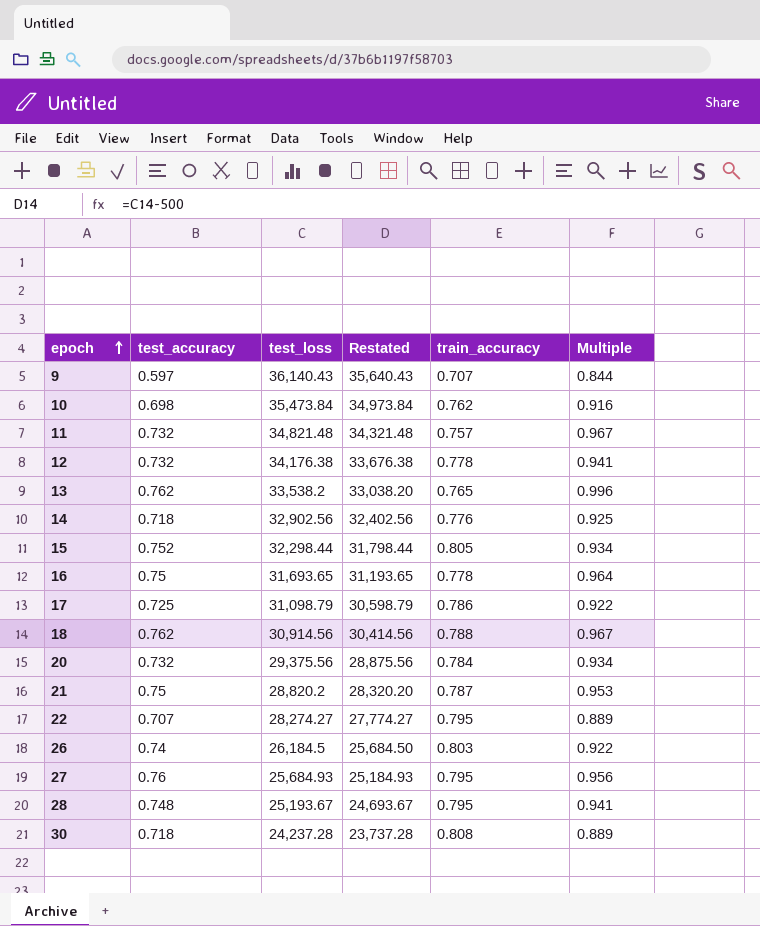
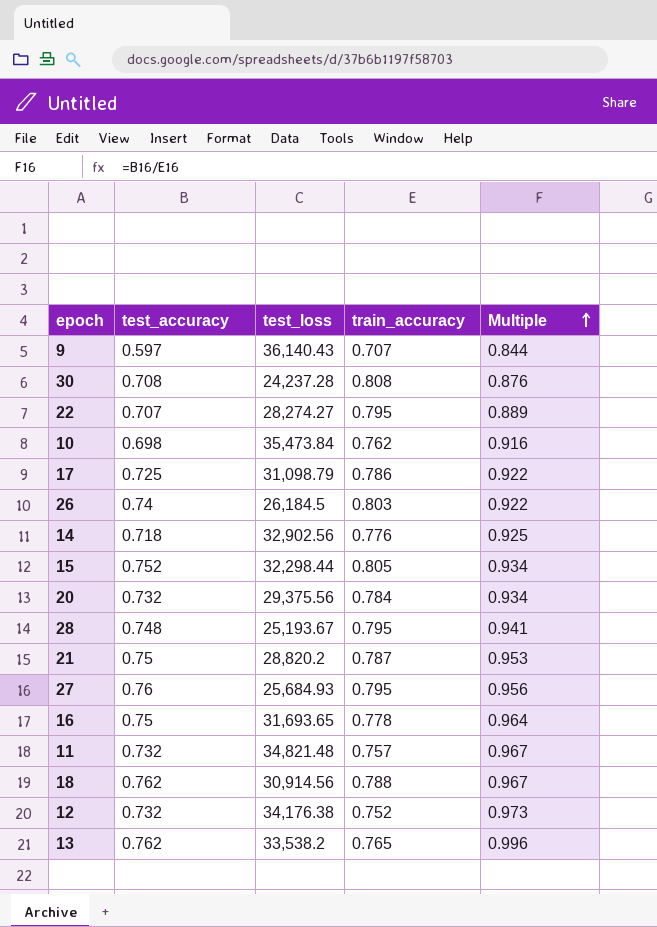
row order: epoch ascending -> Multiple ascending
column Restated | formula: [test_loss] - 500 -> none
30 | test_accuracy: 0.718 -> 0.708
30 | Multiple: 0.889 -> 0.876
12 | train_accuracy: 0.778 -> 0.752
12 | Multiple: 0.941 -> 0.973

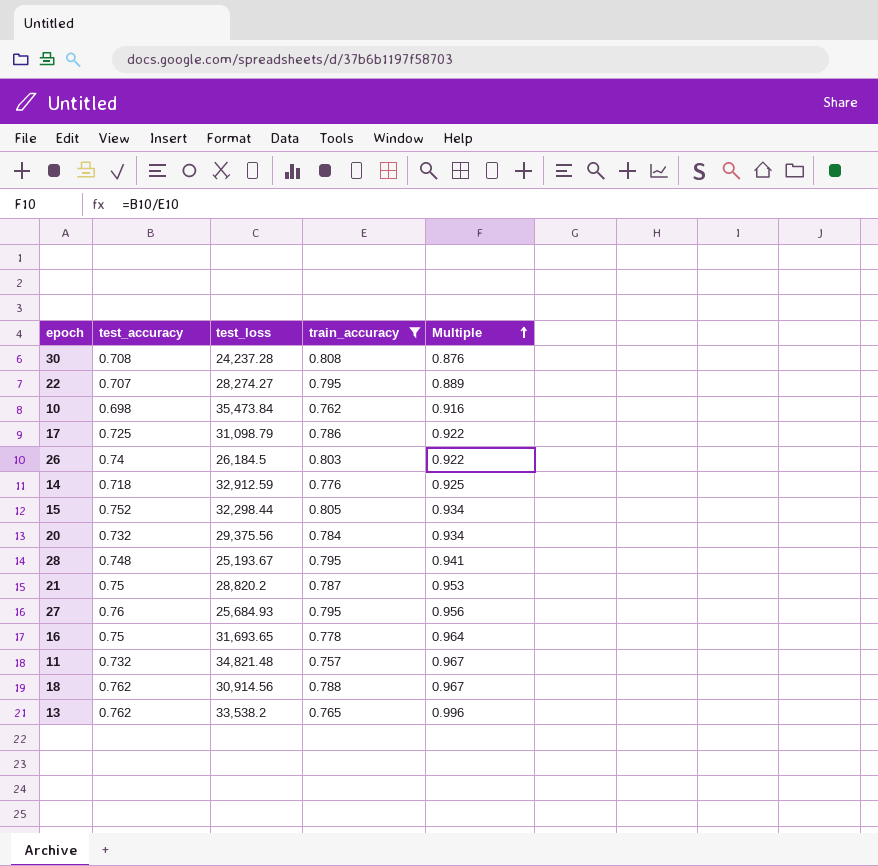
filter: none -> train_accuracy >= 0.757
14 | test_loss: 32,902.56 -> 32,912.59

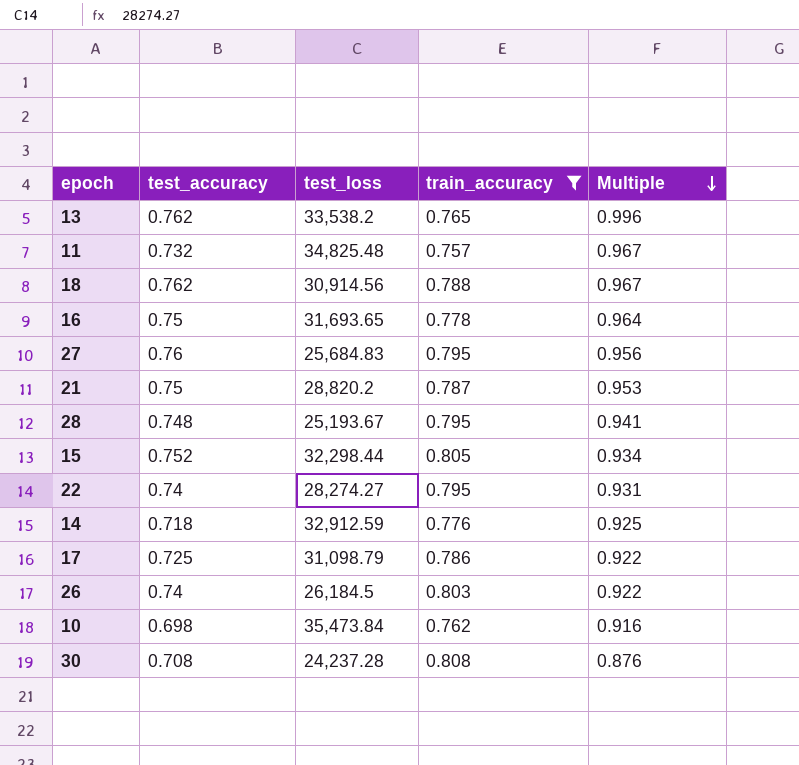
row order: Multiple ascending -> Multiple descending
row 20: 0.732 | 29,375.56 | 0.784 | 0.934 -> none
11 | test_loss: 34,821.48 -> 34,825.48
27 | test_loss: 25,684.93 -> 25,684.83
22 | test_accuracy: 0.707 -> 0.74
22 | Multiple: 0.889 -> 0.931

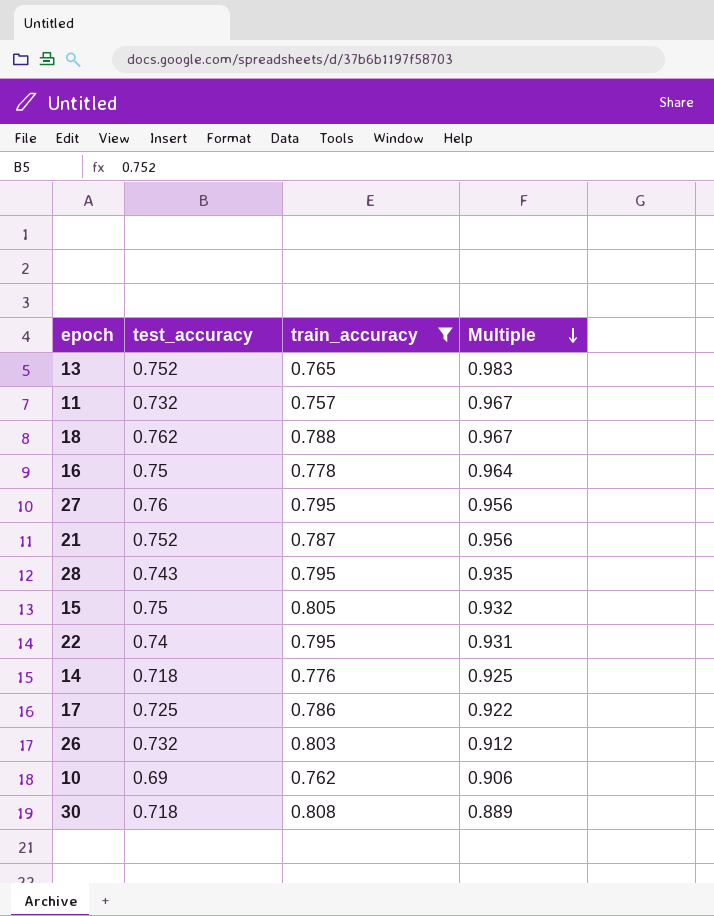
column test_loss | position: 3 -> none
13 | test_accuracy: 0.762 -> 0.752
13 | Multiple: 0.996 -> 0.983
21 | test_accuracy: 0.75 -> 0.752
21 | Multiple: 0.953 -> 0.956
28 | test_accuracy: 0.748 -> 0.743
28 | Multiple: 0.941 -> 0.935
15 | test_accuracy: 0.752 -> 0.75
15 | Multiple: 0.934 -> 0.932
26 | test_accuracy: 0.74 -> 0.732
26 | Multiple: 0.922 -> 0.912
10 | test_accuracy: 0.698 -> 0.69
10 | Multiple: 0.916 -> 0.906
30 | test_accuracy: 0.708 -> 0.718
30 | Multiple: 0.876 -> 0.889

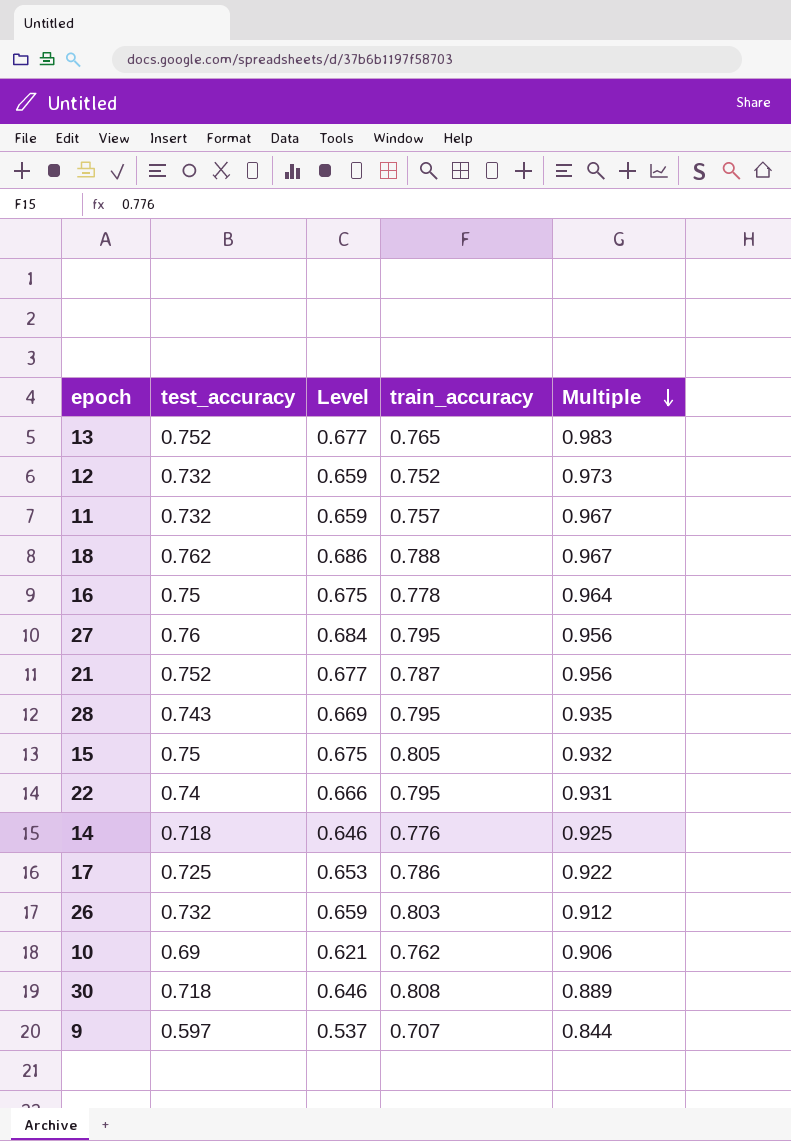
filter: train_accuracy >= 0.757 -> none
column Level | formula: none -> [test_accuracy] * 0.9

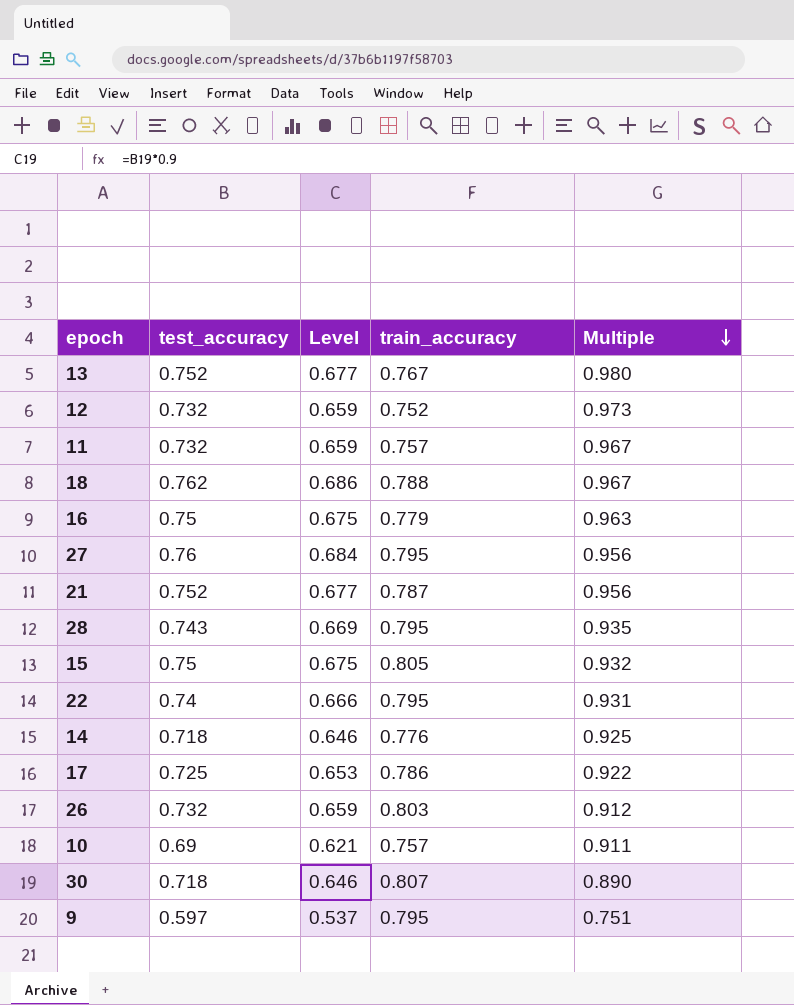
13 | train_accuracy: 0.765 -> 0.767
13 | Multiple: 0.983 -> 0.980
16 | train_accuracy: 0.778 -> 0.779
16 | Multiple: 0.964 -> 0.963
10 | train_accuracy: 0.762 -> 0.757
10 | Multiple: 0.906 -> 0.911
30 | train_accuracy: 0.808 -> 0.807
30 | Multiple: 0.889 -> 0.890
9 | train_accuracy: 0.707 -> 0.795
9 | Multiple: 0.844 -> 0.751

